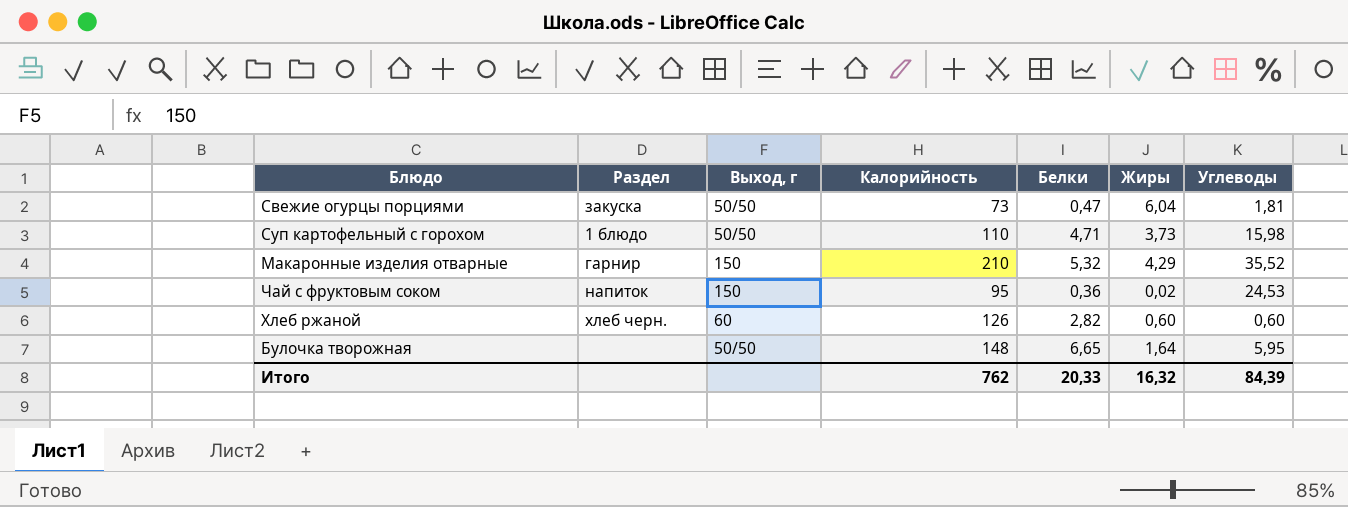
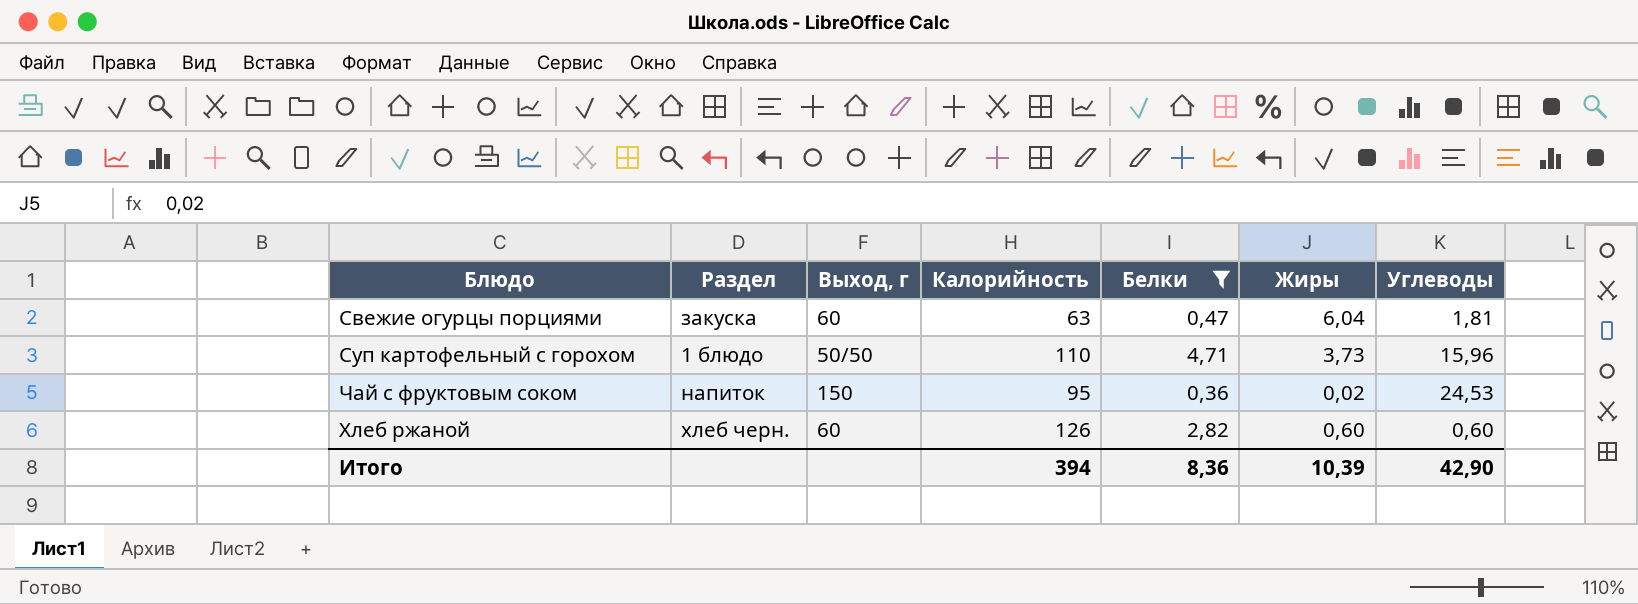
filter: none -> Белки <= 4,71
Свежие огурцы порциями | Выход, г: 50/50 -> 60
Свежие огурцы порциями | Калорийность: 73 -> 63
Суп картофельный с горохом | Углеводы: 15,98 -> 15,96
Итого | Калорийность: 762 -> 394
Итого | Белки: 20,33 -> 8,36
Итого | Жиры: 16,32 -> 10,39
Итого | Углеводы: 84,39 -> 42,90

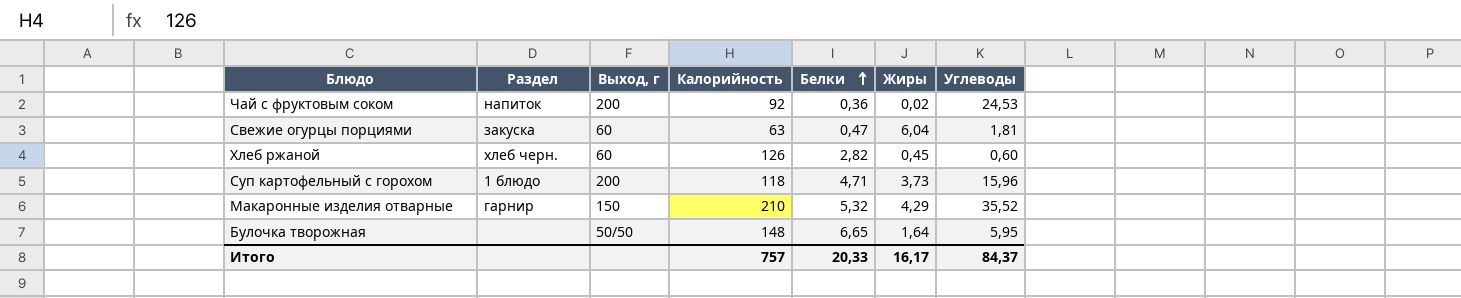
filter: Белки <= 4,71 -> none
row order: none -> Белки ascending
Чай с фруктовым соком | Выход, г: 150 -> 200
Чай с фруктовым соком | Калорийность: 95 -> 92
Хлеб ржаной | Жиры: 0,60 -> 0,45
Суп картофельный с горохом | Выход, г: 50/50 -> 200
Суп картофельный с горохом | Калорийность: 110 -> 118
Итого | Калорийность: 394 -> 757
Итого | Белки: 8,36 -> 20,33
Итого | Жиры: 10,39 -> 16,17
Итого | Углеводы: 42,90 -> 84,37

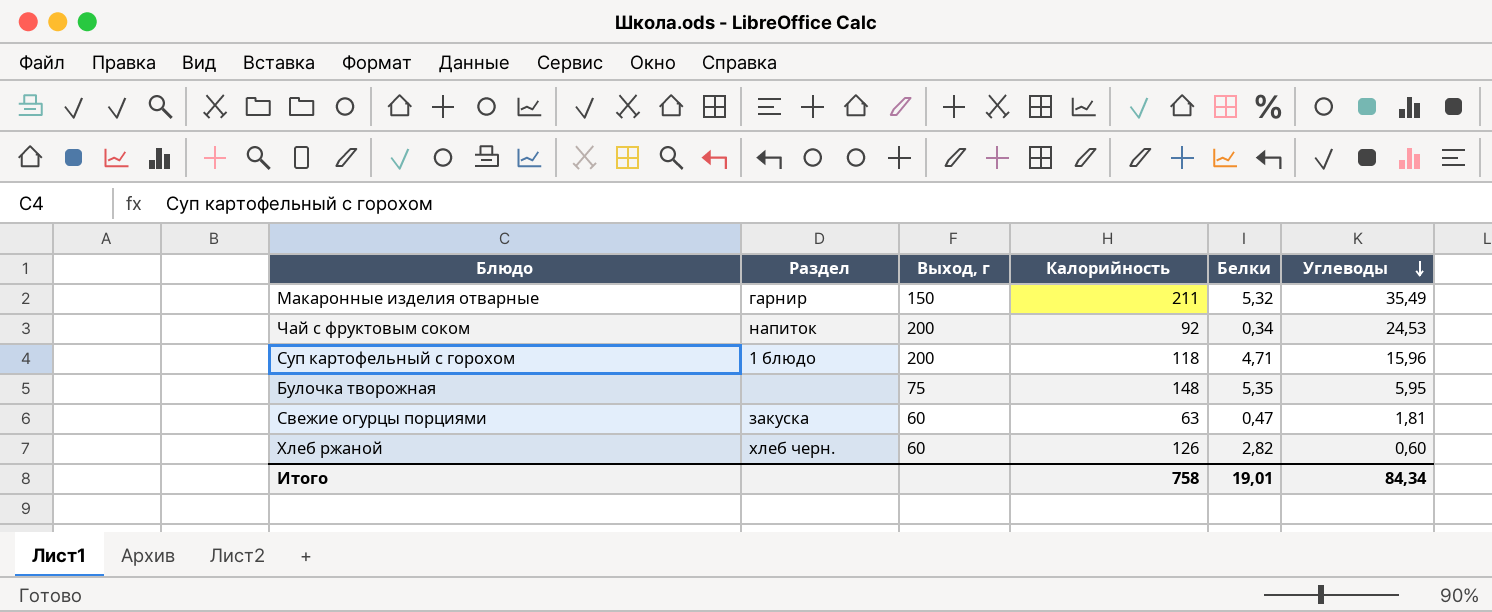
row order: Белки ascending -> Углеводы descending
column Жиры | position: 6 -> none
Макаронные изделия отварные | Калорийность: 210 -> 211
Макаронные изделия отварные | Углеводы: 35,52 -> 35,49
Чай с фруктовым соком | Белки: 0,36 -> 0,34
Булочка творожная | Выход, г: 50/50 -> 75
Булочка творожная | Белки: 6,65 -> 5,35
Итого | Калорийность: 757 -> 758
Итого | Белки: 20,33 -> 19,01
Итого | Углеводы: 84,37 -> 84,34

